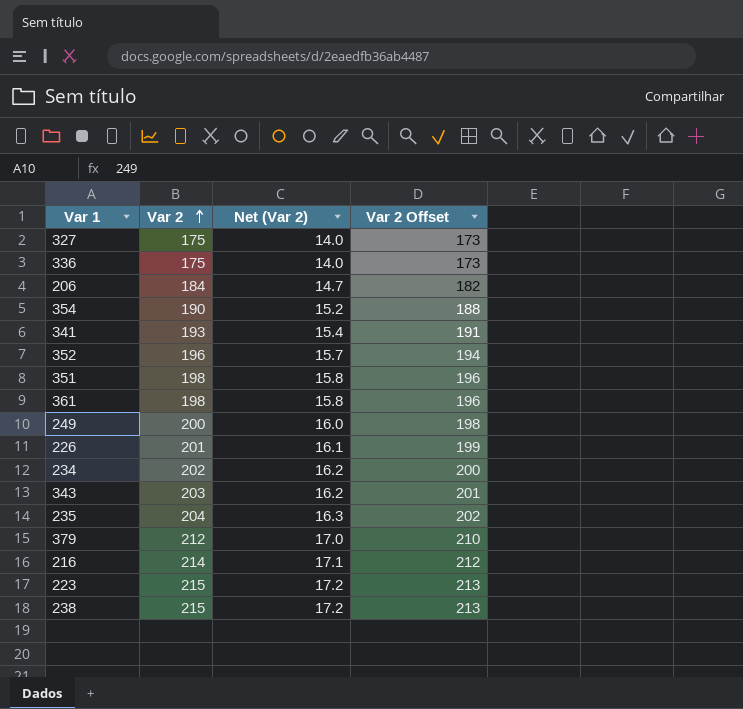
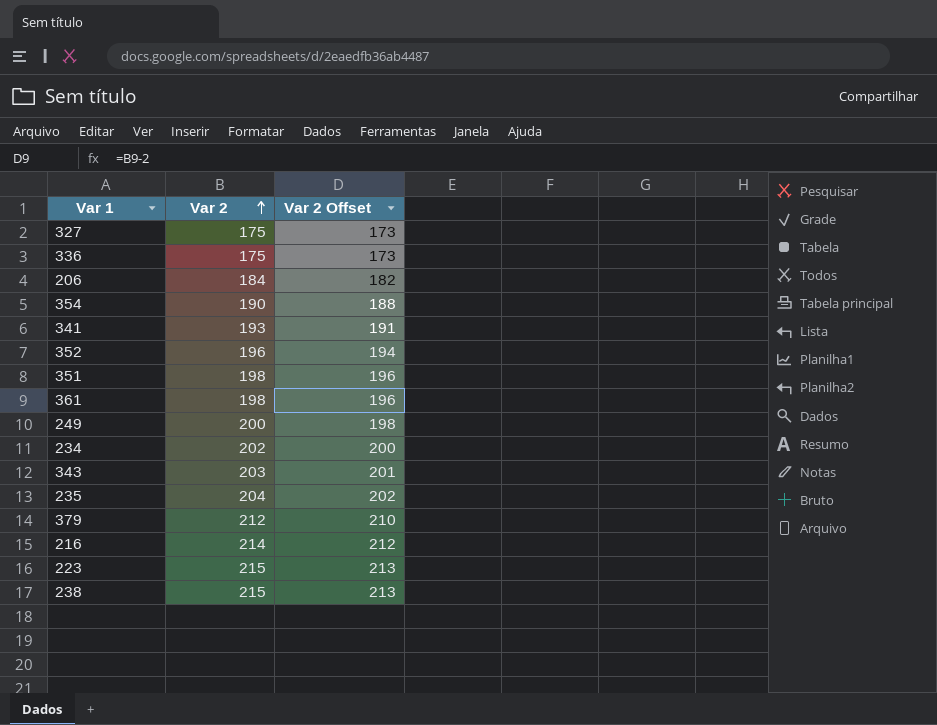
column Net (Var 2) | formula: [Var 2] * 0.08 -> none
row 226: 201 | 16.1 | 199 -> none

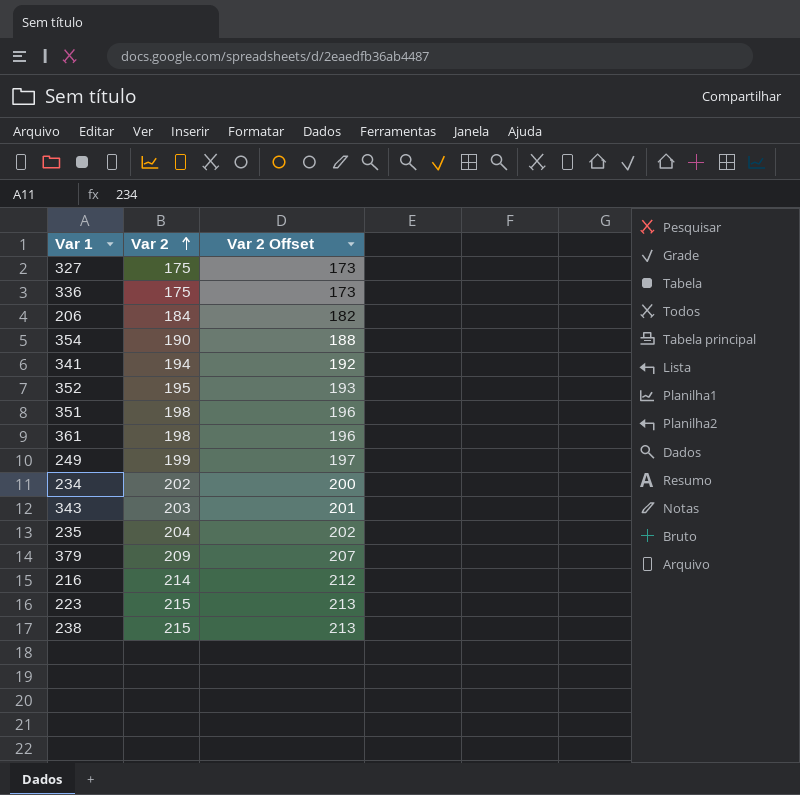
341 | Var 2: 193 -> 194
341 | Var 2 Offset: 191 -> 192
352 | Var 2: 196 -> 195
352 | Var 2 Offset: 194 -> 193
249 | Var 2: 200 -> 199
249 | Var 2 Offset: 198 -> 197
379 | Var 2: 212 -> 209
379 | Var 2 Offset: 210 -> 207

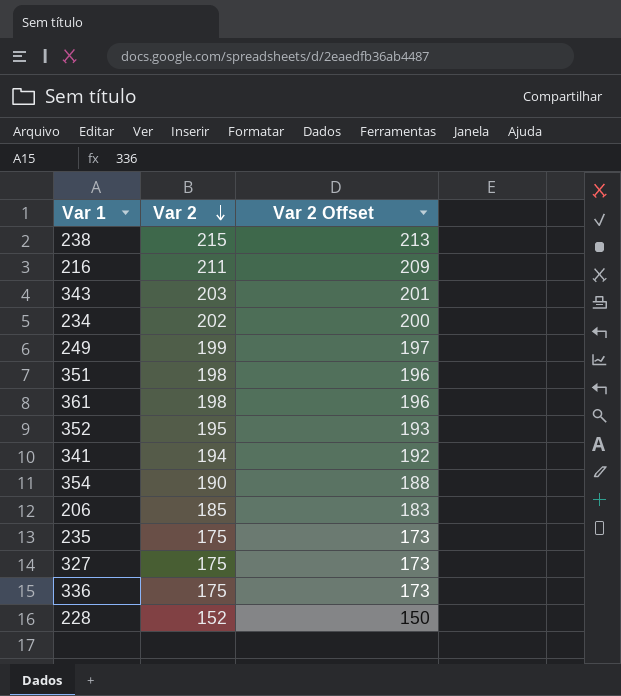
row order: Var 2 ascending -> Var 2 descending
row 379: 209 | 207 -> none
row 223: 215 | 213 -> none
216 | Var 2: 214 -> 211
216 | Var 2 Offset: 212 -> 209
206 | Var 2: 184 -> 185
206 | Var 2 Offset: 182 -> 183
235 | Var 2: 204 -> 175
235 | Var 2 Offset: 202 -> 173
row 228: none -> 152 | 150

